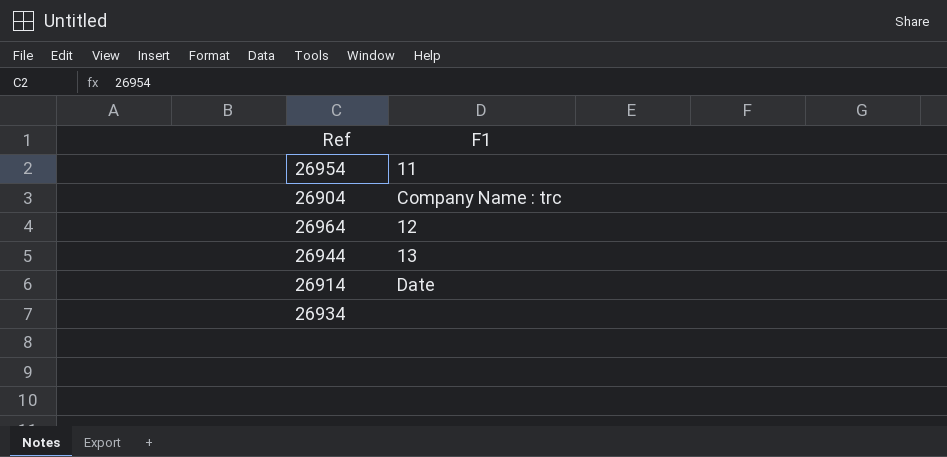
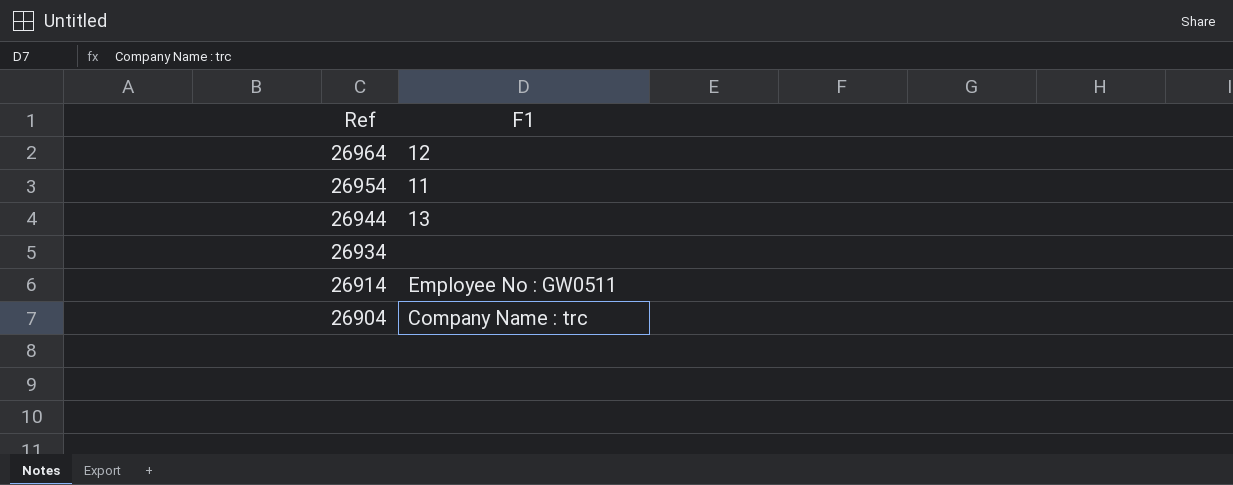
row order: none -> Ref descending
26914 | F1: Date -> Employee No : GW0511

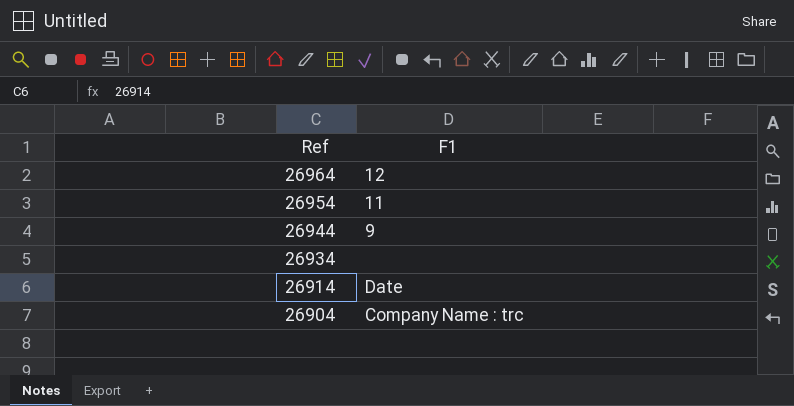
26944 | F1: 13 -> 9
26914 | F1: Employee No : GW0511 -> Date

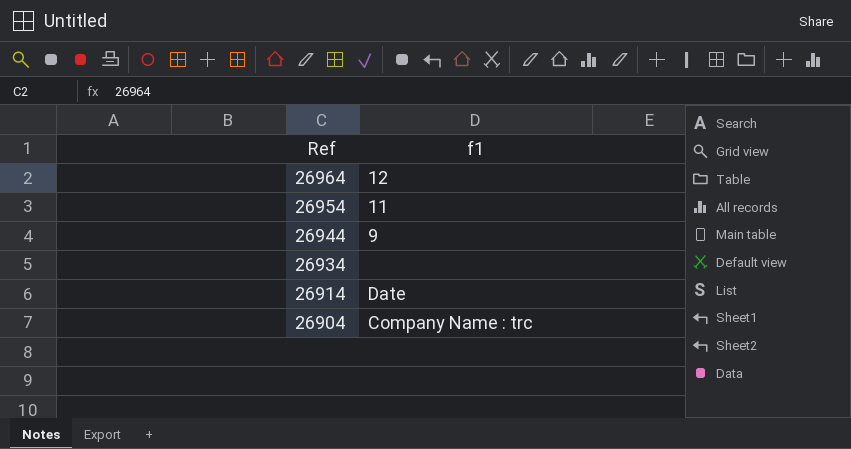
column name: F1 -> f1

